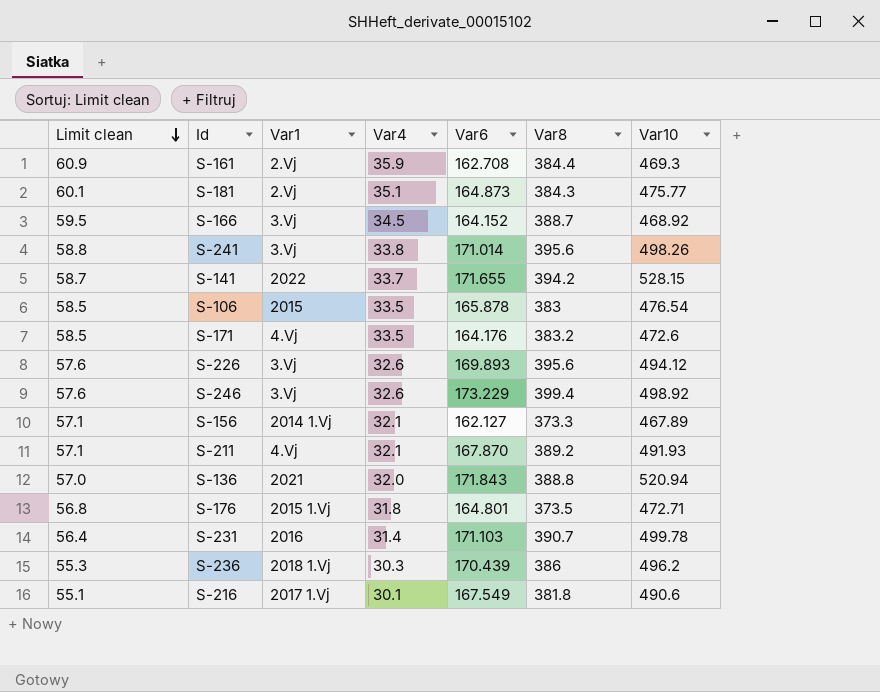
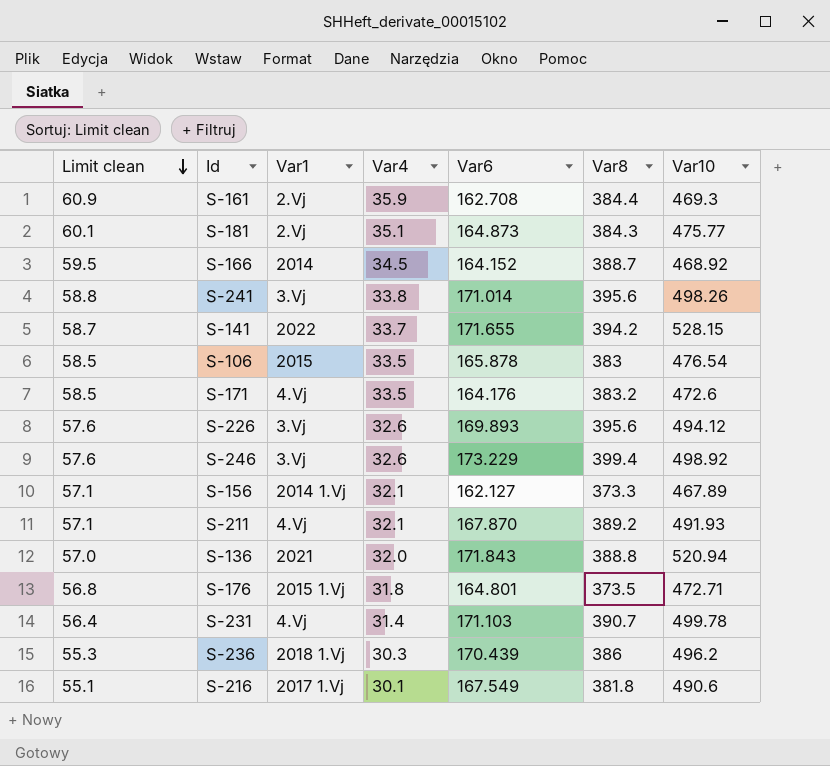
S-166 | Var1: 3.Vj -> 2014
S-231 | Var1: 2016 -> 4.Vj

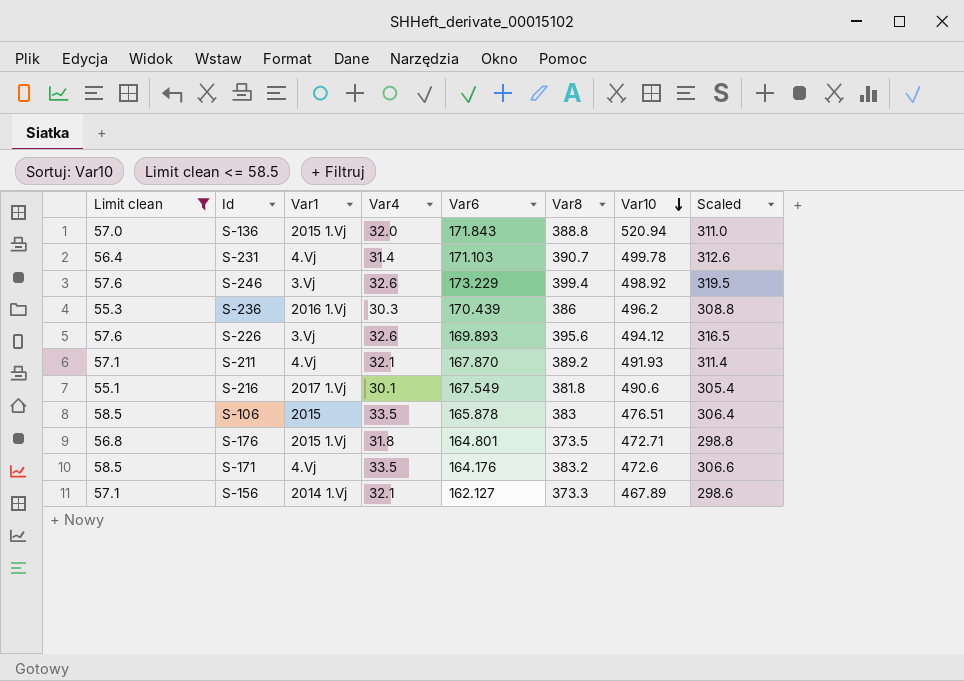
filter: none -> Limit clean <= 58.5
row order: Limit clean descending -> Var10 descending
column Scaled | formula: none -> [Var8] * 0.8
S-136 | Var1: 2021 -> 2015 1.Vj
S-236 | Var1: 2018 1.Vj -> 2016 1.Vj
S-106 | Var10: 476.54 -> 476.51

